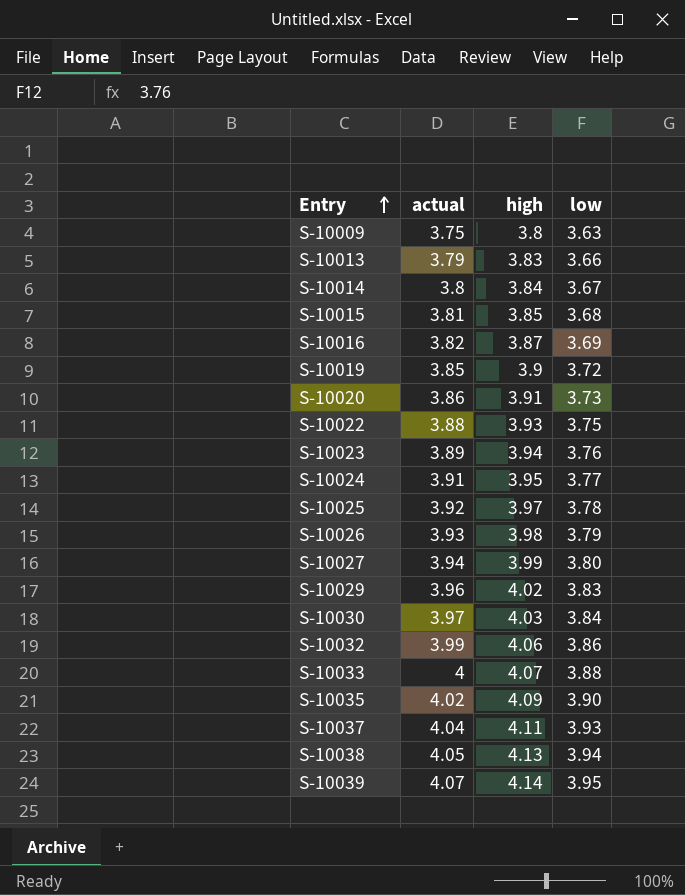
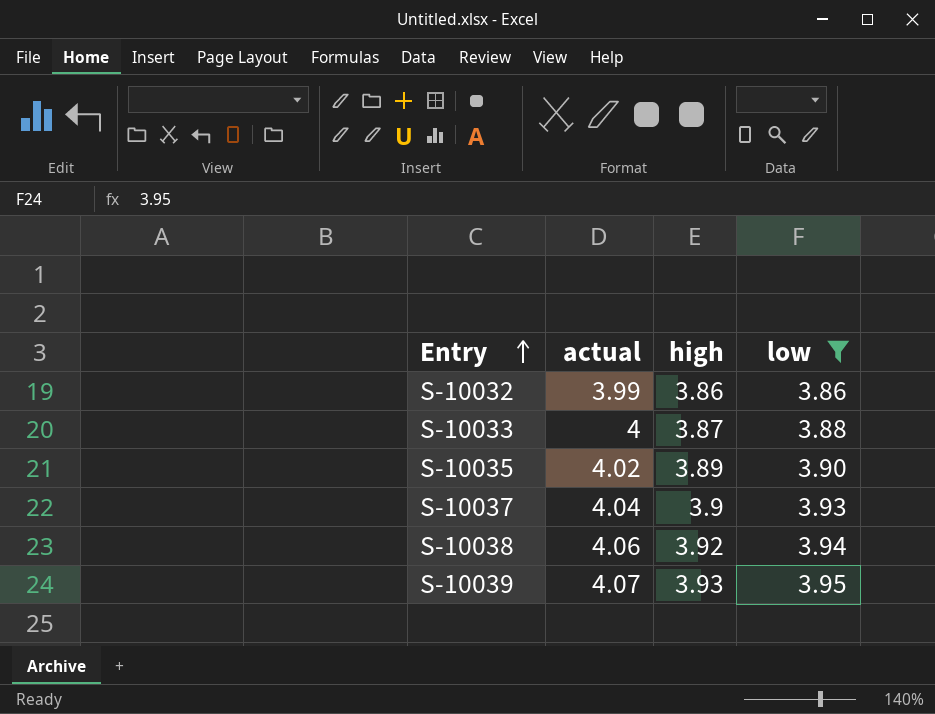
filter: none -> low >= 3.86
S-10032 | high: 4.06 -> 3.86
S-10033 | high: 4.07 -> 3.87
S-10035 | high: 4.09 -> 3.89
S-10037 | high: 4.11 -> 3.9
S-10038 | actual: 4.05 -> 4.06
S-10038 | high: 4.13 -> 3.92
S-10039 | high: 4.14 -> 3.93

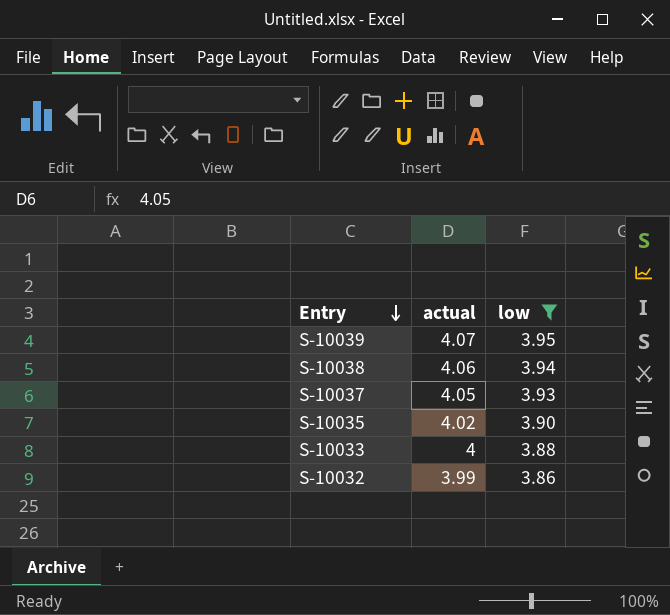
row order: Entry ascending -> Entry descending
column high | position: 3 -> none
S-10037 | actual: 4.04 -> 4.05

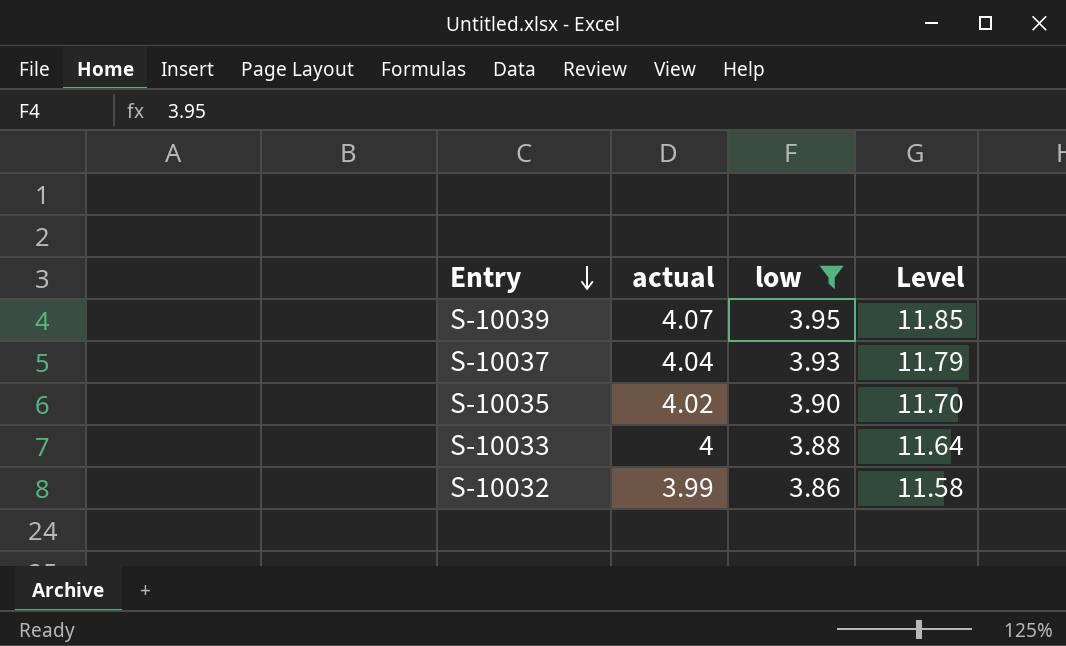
column Level | formula: none -> [low] * 3
row S-10038: 4.06 | 3.94 -> none
S-10037 | actual: 4.05 -> 4.04

